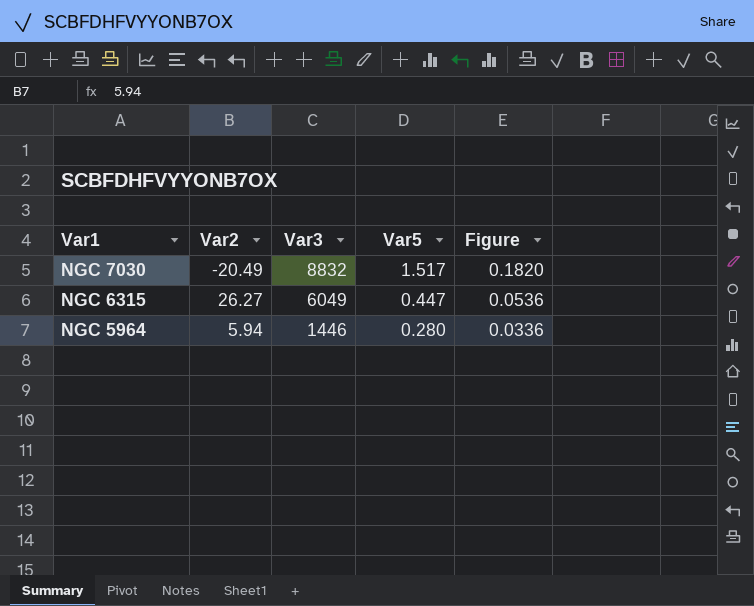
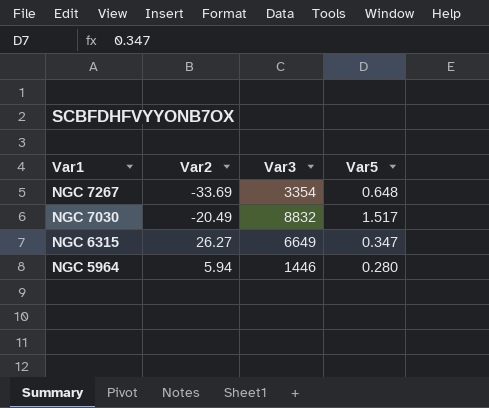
column Figure | formula: [Var5] * 0.12 -> none
row NGC 7267: none -> -33.69 | 3354 | 0.648
NGC 6315 | Var3: 6049 -> 6649
NGC 6315 | Var5: 0.447 -> 0.347

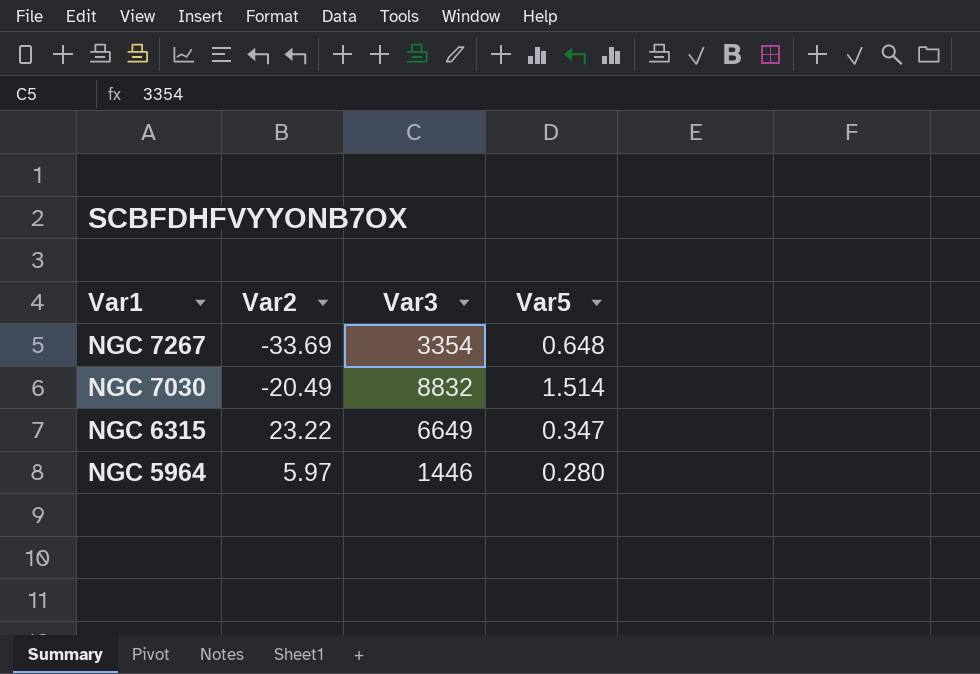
NGC 7030 | Var5: 1.517 -> 1.514
NGC 6315 | Var2: 26.27 -> 23.22
NGC 5964 | Var2: 5.94 -> 5.97

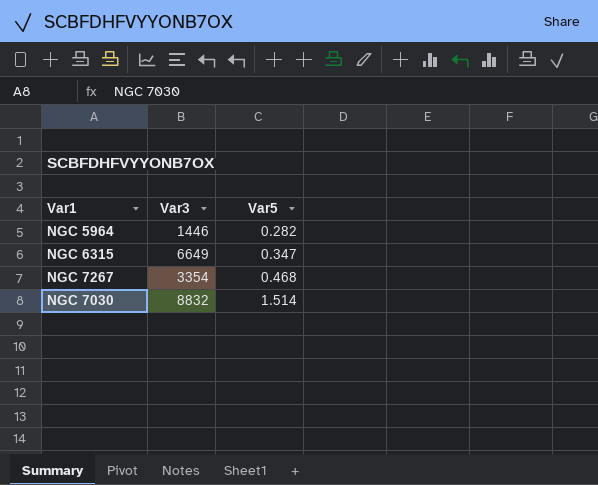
row order: Var1 descending -> Var5 ascending
column Var2 | position: 2 -> none
NGC 5964 | Var5: 0.280 -> 0.282
NGC 7267 | Var5: 0.648 -> 0.468

